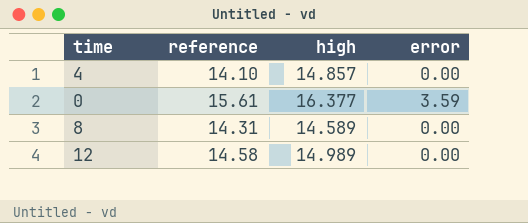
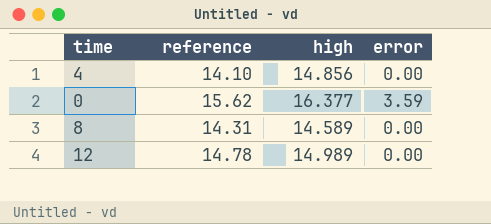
4 | high: 14.857 -> 14.856
0 | reference: 15.61 -> 15.62
12 | reference: 14.58 -> 14.78

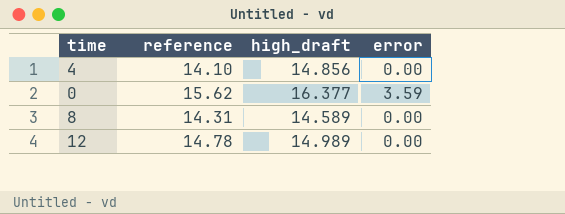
column name: high -> high_draft

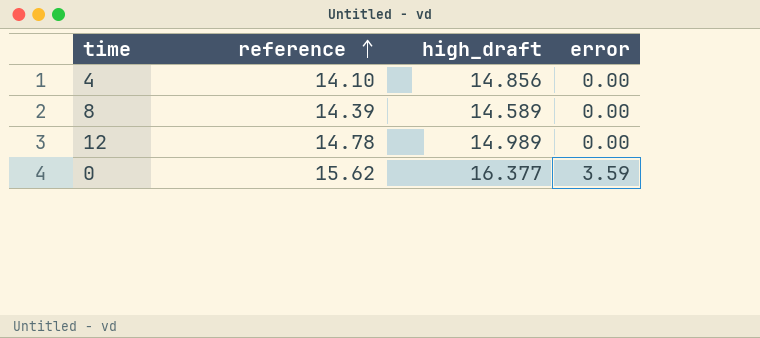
row order: none -> reference ascending
8 | reference: 14.31 -> 14.39

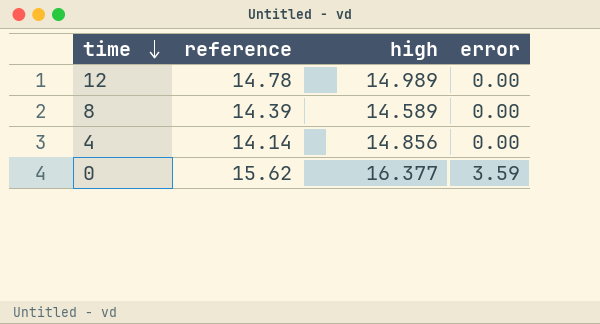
row order: reference ascending -> time descending
column name: high_draft -> high
4 | reference: 14.10 -> 14.14

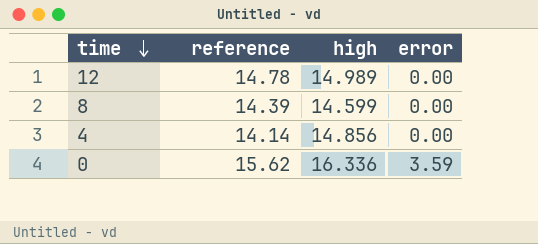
8 | high: 14.589 -> 14.599
0 | high: 16.377 -> 16.336

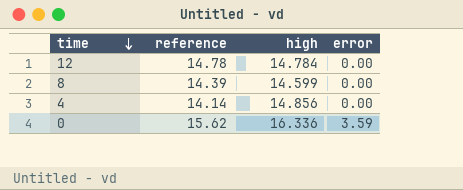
12 | high: 14.989 -> 14.784

